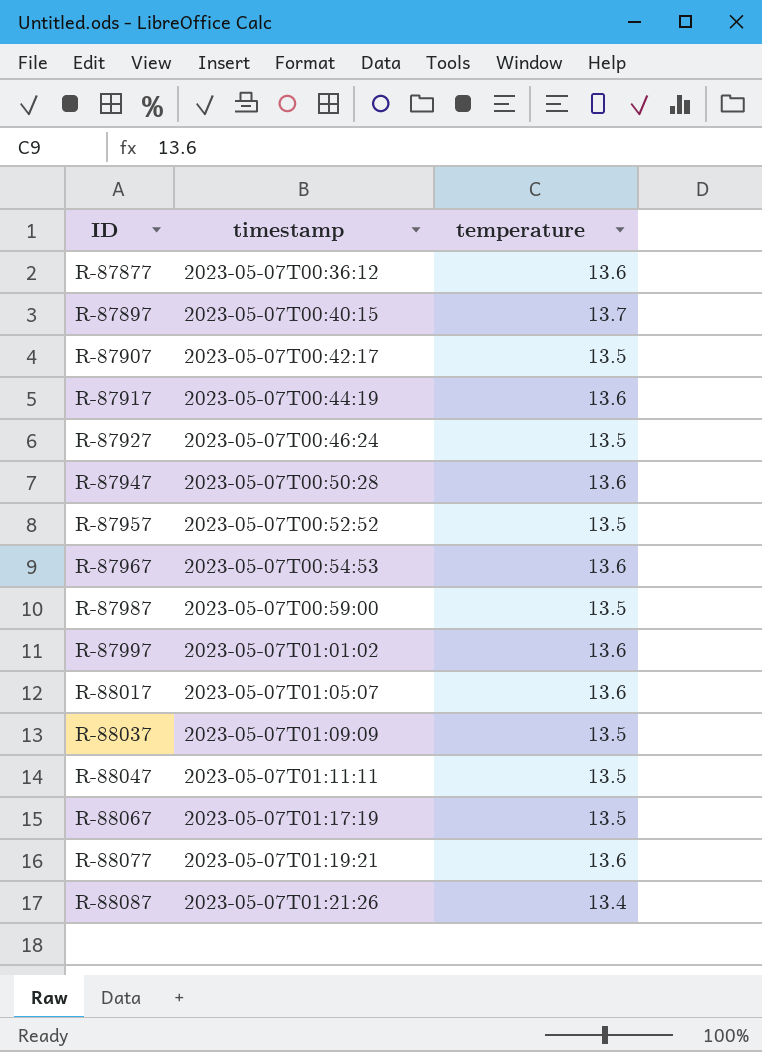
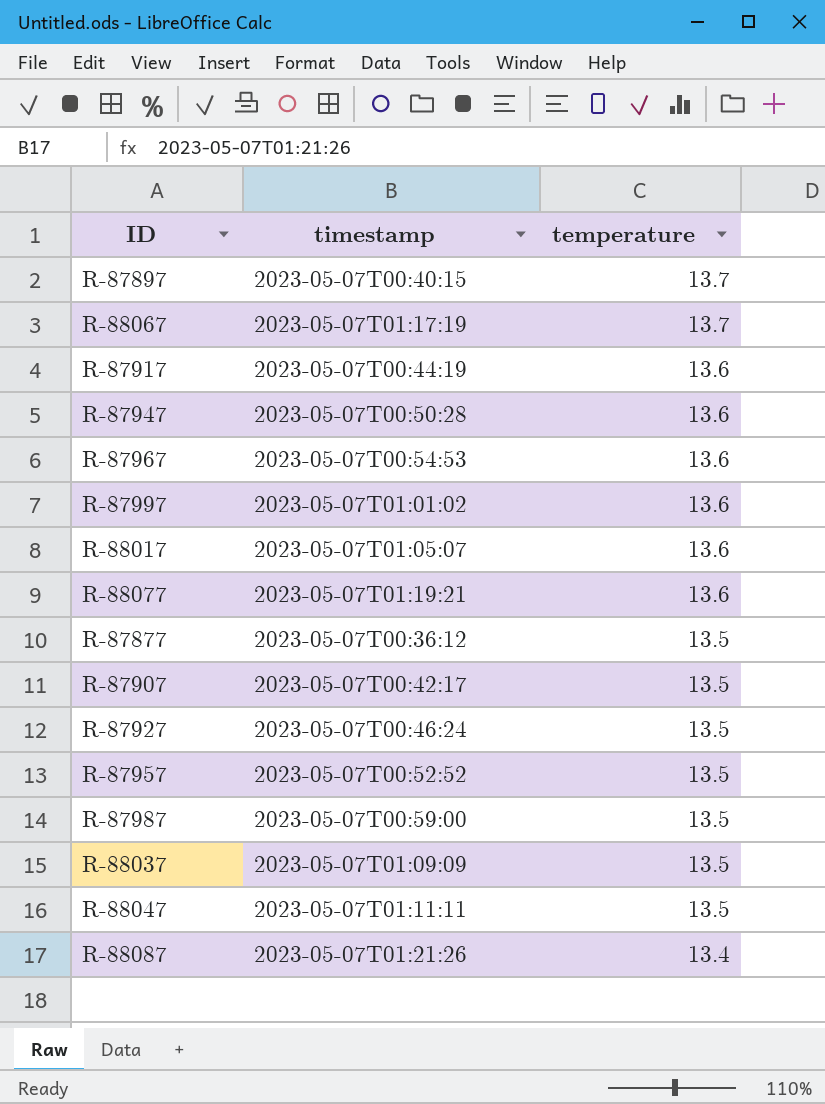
row order: ID ascending -> temperature descending
R-88067 | temperature: 13.5 -> 13.7
R-87877 | temperature: 13.6 -> 13.5

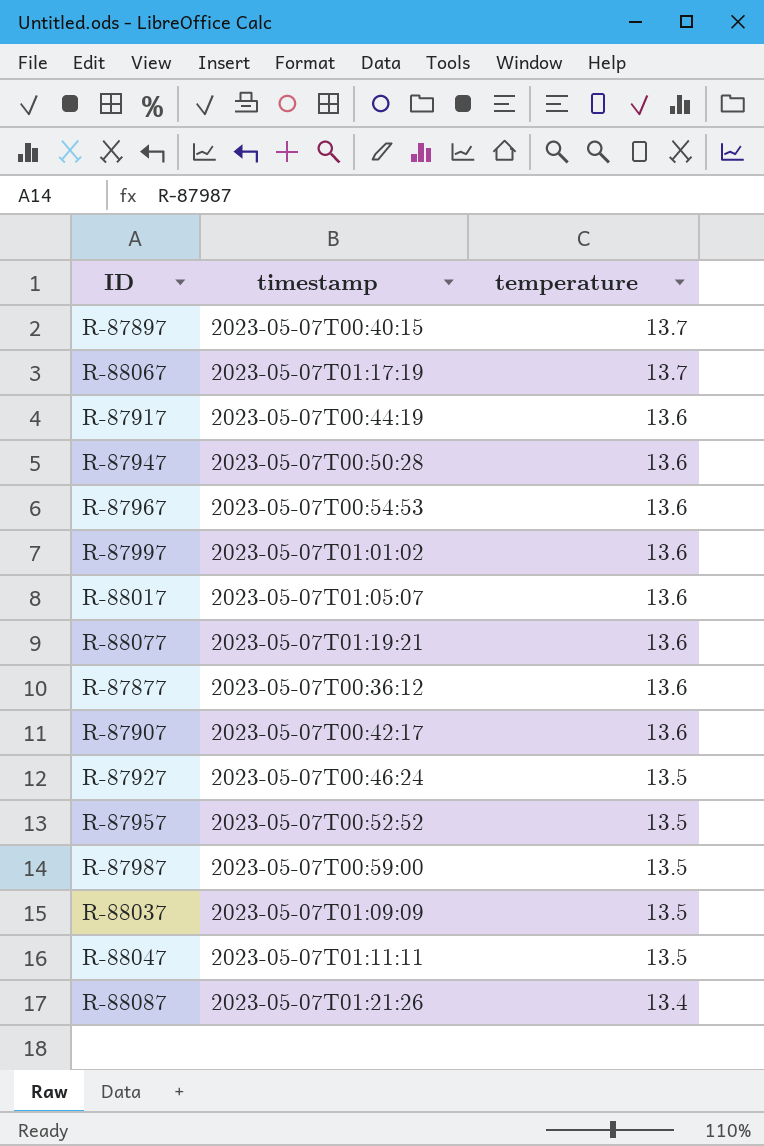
R-87877 | temperature: 13.5 -> 13.6
R-87907 | temperature: 13.5 -> 13.6

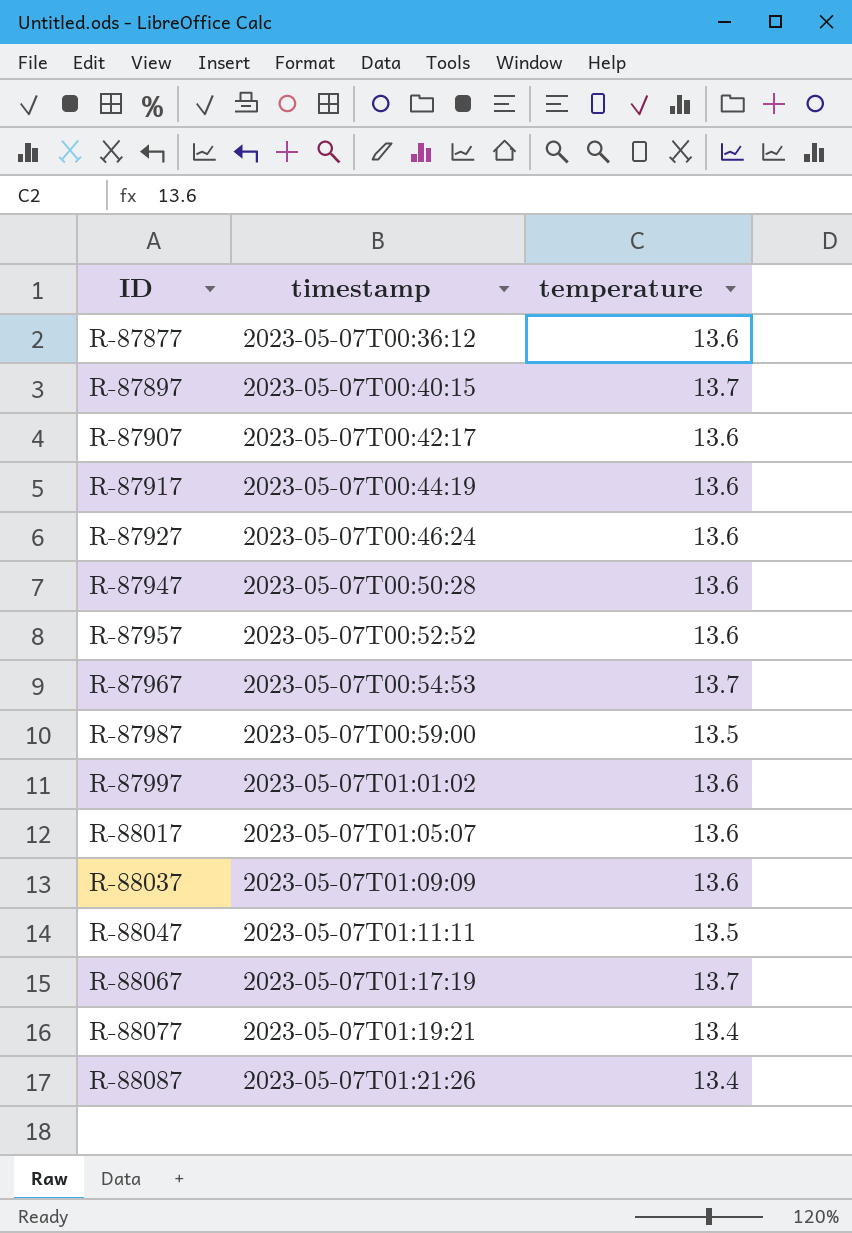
row order: temperature descending -> ID ascending
R-87927 | temperature: 13.5 -> 13.6
R-87957 | temperature: 13.5 -> 13.6
R-87967 | temperature: 13.6 -> 13.7
R-88037 | temperature: 13.5 -> 13.6
R-88077 | temperature: 13.6 -> 13.4

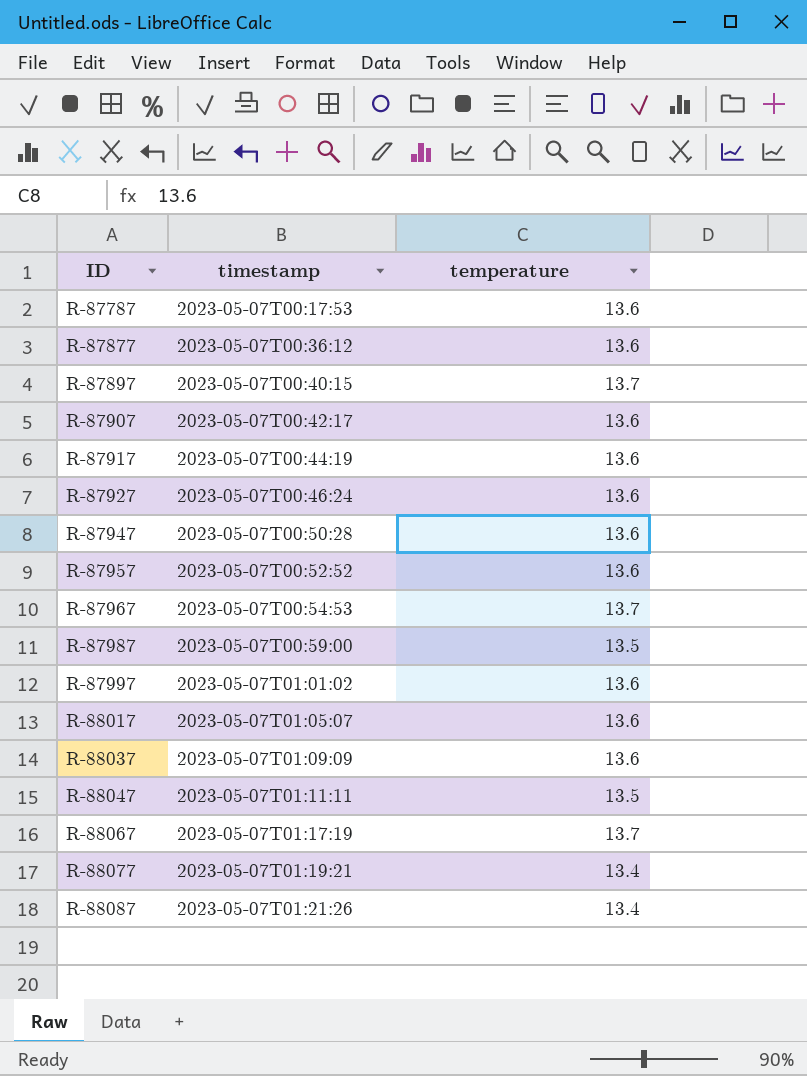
row R-87787: none -> 2023-05-07T00:17:53 | 13.6

